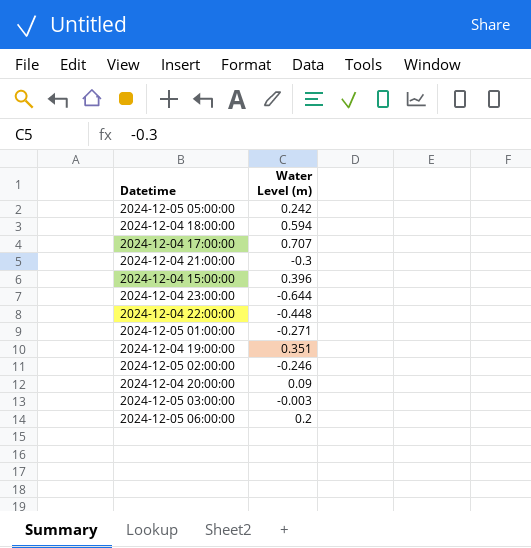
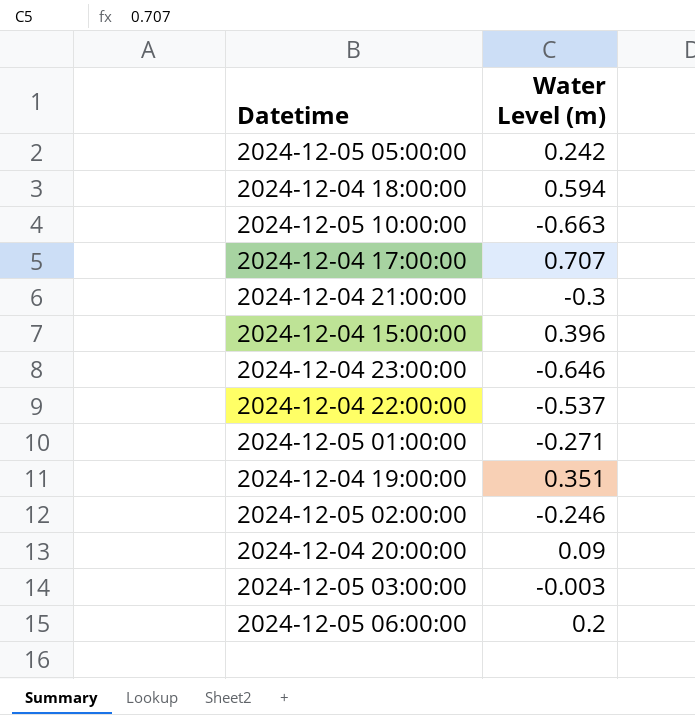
row 2024-12-05 10:00:00: none -> -0.663
2024-12-04 23:00:00 | Water Level (m): -0.644 -> -0.646
2024-12-04 22:00:00 | Water Level (m): -0.448 -> -0.537

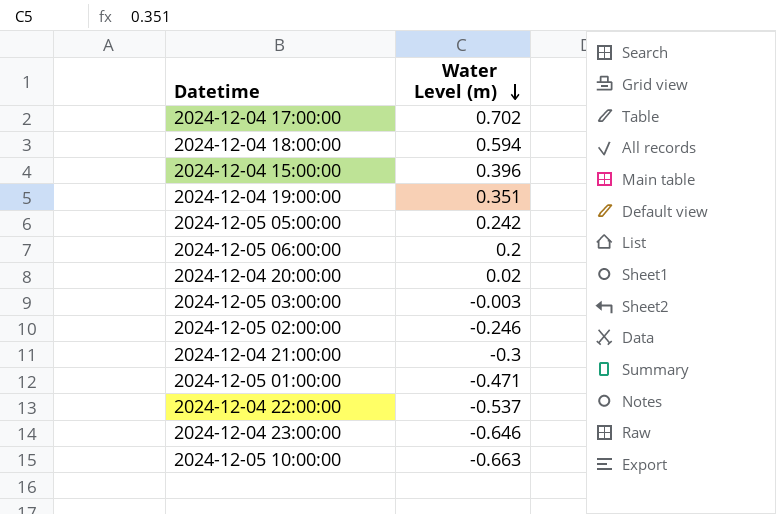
row order: none -> Water Level (m) descending
2024-12-04 17:00:00 | Water Level (m): 0.707 -> 0.702
2024-12-04 20:00:00 | Water Level (m): 0.09 -> 0.02
2024-12-05 01:00:00 | Water Level (m): -0.271 -> -0.471

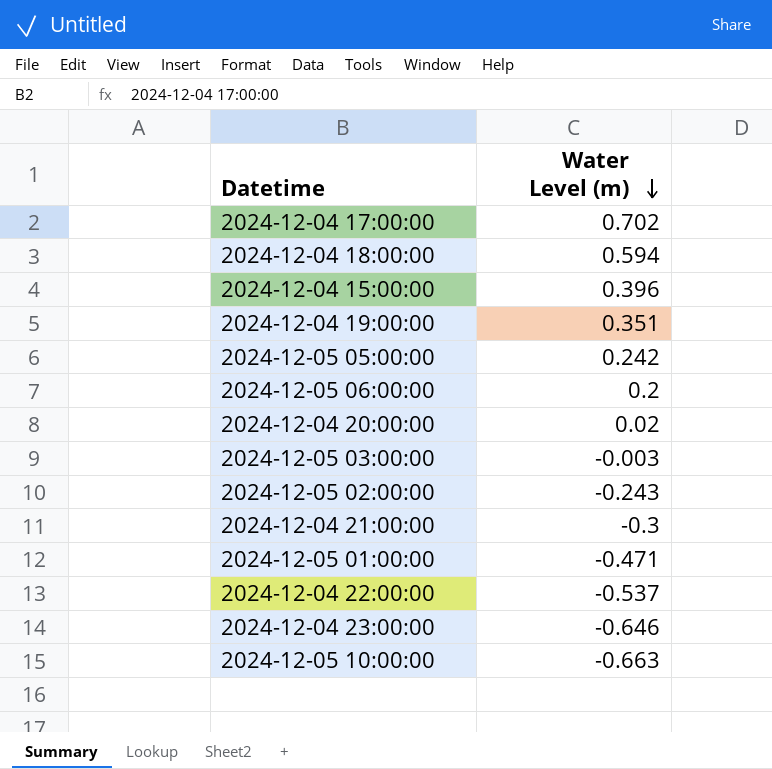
2024-12-05 02:00:00 | Water Level (m): -0.246 -> -0.243

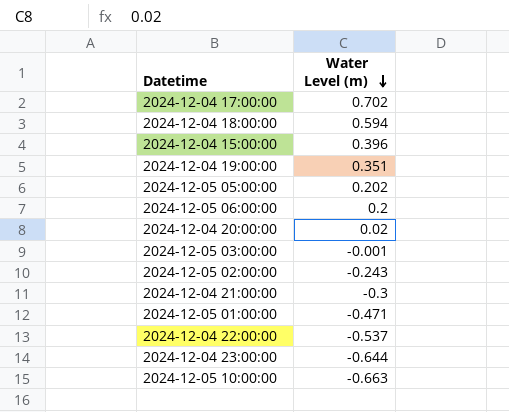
2024-12-05 05:00:00 | Water Level (m): 0.242 -> 0.202
2024-12-05 03:00:00 | Water Level (m): -0.003 -> -0.001
2024-12-04 23:00:00 | Water Level (m): -0.646 -> -0.644

